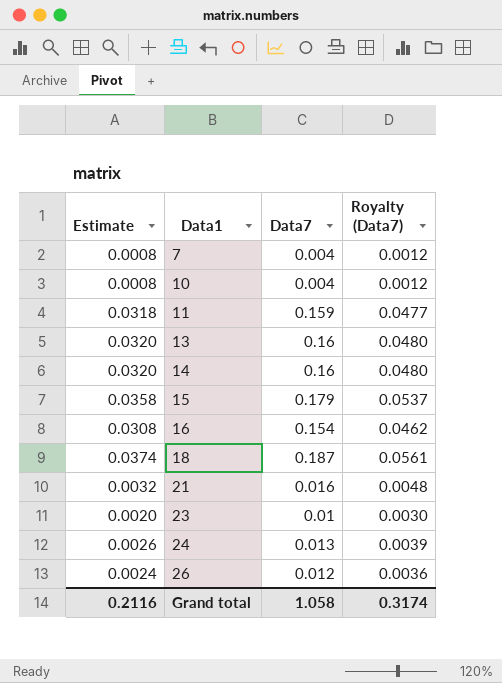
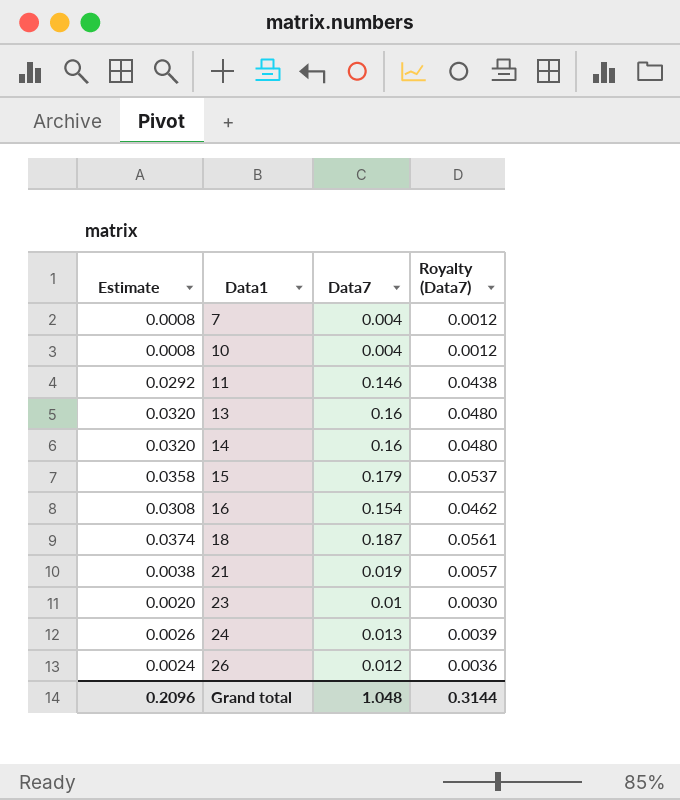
11 | Estimate: 0.0318 -> 0.0292
11 | Data7: 0.159 -> 0.146
11 | Royalty (Data7): 0.0477 -> 0.0438
21 | Estimate: 0.0032 -> 0.0038
21 | Data7: 0.016 -> 0.019
21 | Royalty (Data7): 0.0048 -> 0.0057
Grand total | Estimate: 0.2116 -> 0.2096
Grand total | Data7: 1.058 -> 1.048
Grand total | Royalty (Data7): 0.3174 -> 0.3144

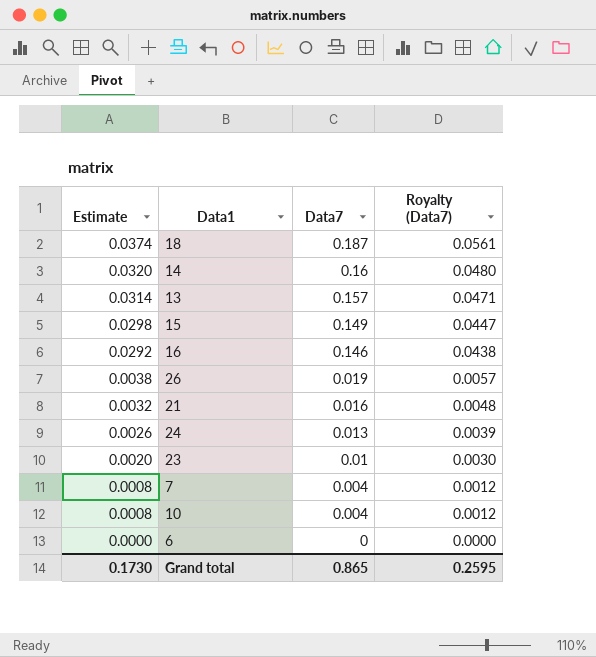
row order: Data1 ascending -> Estimate descending
row 11: 0.0292 | 0.146 | 0.0438 -> none
13 | Estimate: 0.0320 -> 0.0314
13 | Data7: 0.16 -> 0.157
13 | Royalty (Data7): 0.0480 -> 0.0471
15 | Estimate: 0.0358 -> 0.0298
15 | Data7: 0.179 -> 0.149
15 | Royalty (Data7): 0.0537 -> 0.0447
16 | Estimate: 0.0308 -> 0.0292
16 | Data7: 0.154 -> 0.146
16 | Royalty (Data7): 0.0462 -> 0.0438
26 | Estimate: 0.0024 -> 0.0038
26 | Data7: 0.012 -> 0.019
26 | Royalty (Data7): 0.0036 -> 0.0057
21 | Estimate: 0.0038 -> 0.0032
21 | Data7: 0.019 -> 0.016
21 | Royalty (Data7): 0.0057 -> 0.0048
row 6: none -> 0.0000 | 0 | 0.0000
Grand total | Estimate: 0.2096 -> 0.1730
Grand total | Data7: 1.048 -> 0.865
Grand total | Royalty (Data7): 0.3144 -> 0.2595

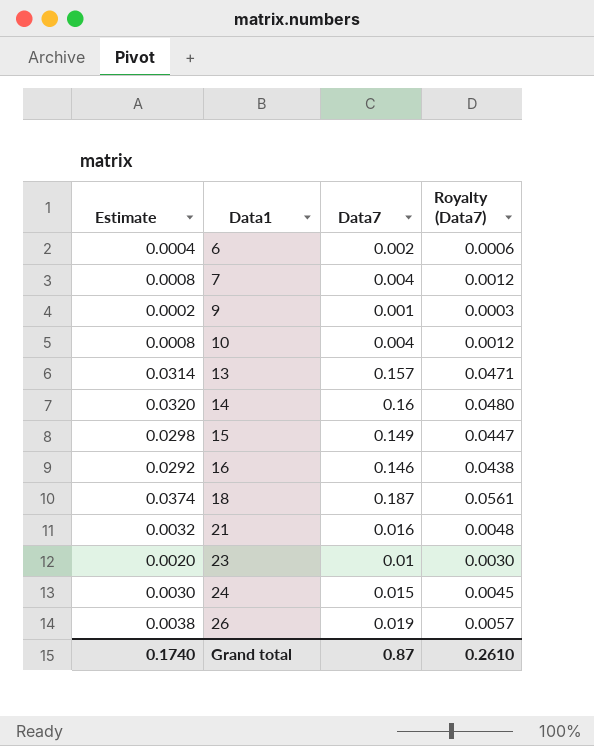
row order: Estimate descending -> Data1 ascending
6 | Estimate: 0.0000 -> 0.0004
6 | Data7: 0 -> 0.002
6 | Royalty (Data7): 0.0000 -> 0.0006
row 9: none -> 0.0002 | 0.001 | 0.0003
24 | Estimate: 0.0026 -> 0.0030
24 | Data7: 0.013 -> 0.015
24 | Royalty (Data7): 0.0039 -> 0.0045
Grand total | Estimate: 0.1730 -> 0.1740
Grand total | Data7: 0.865 -> 0.87
Grand total | Royalty (Data7): 0.2595 -> 0.2610

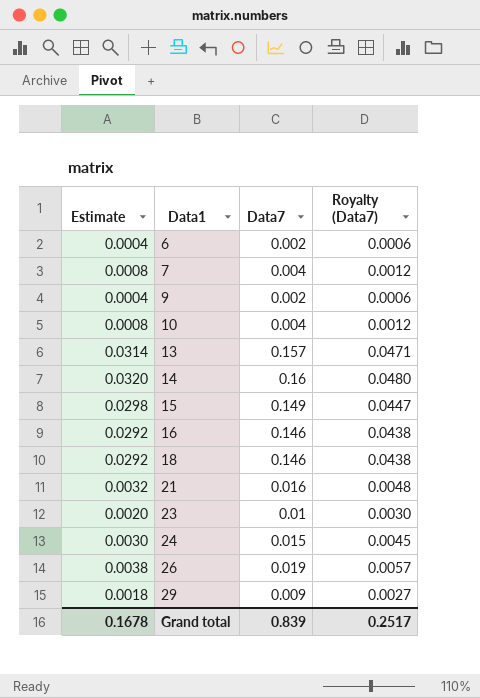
9 | Estimate: 0.0002 -> 0.0004
9 | Data7: 0.001 -> 0.002
9 | Royalty (Data7): 0.0003 -> 0.0006
18 | Estimate: 0.0374 -> 0.0292
18 | Data7: 0.187 -> 0.146
18 | Royalty (Data7): 0.0561 -> 0.0438
row 29: none -> 0.0018 | 0.009 | 0.0027
Grand total | Estimate: 0.1740 -> 0.1678
Grand total | Data7: 0.87 -> 0.839
Grand total | Royalty (Data7): 0.2610 -> 0.2517

